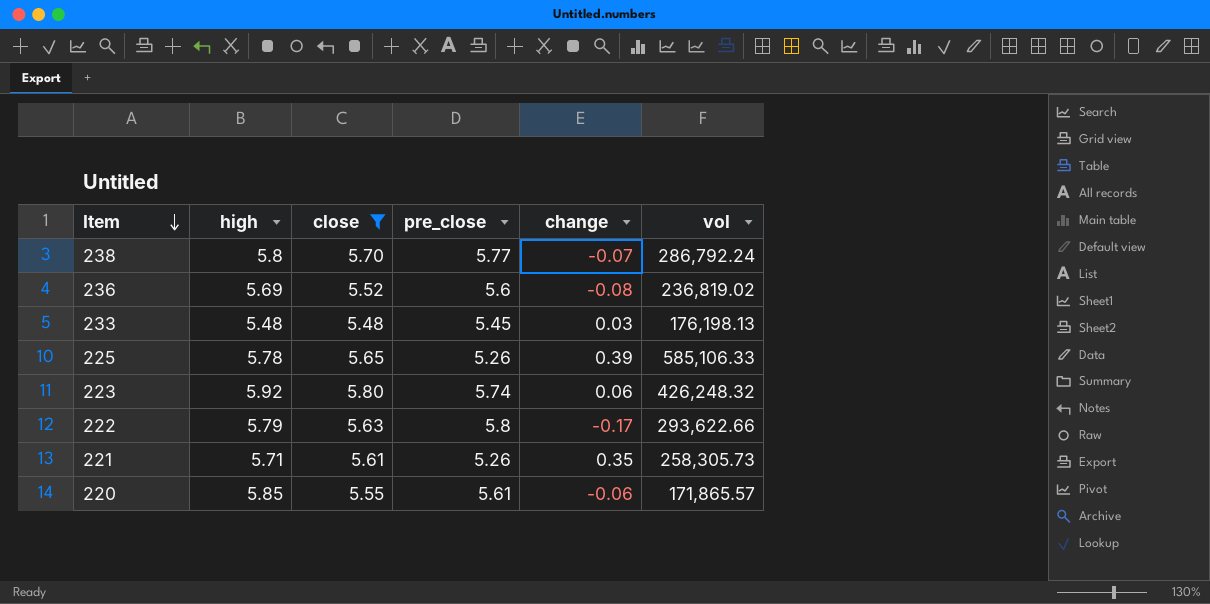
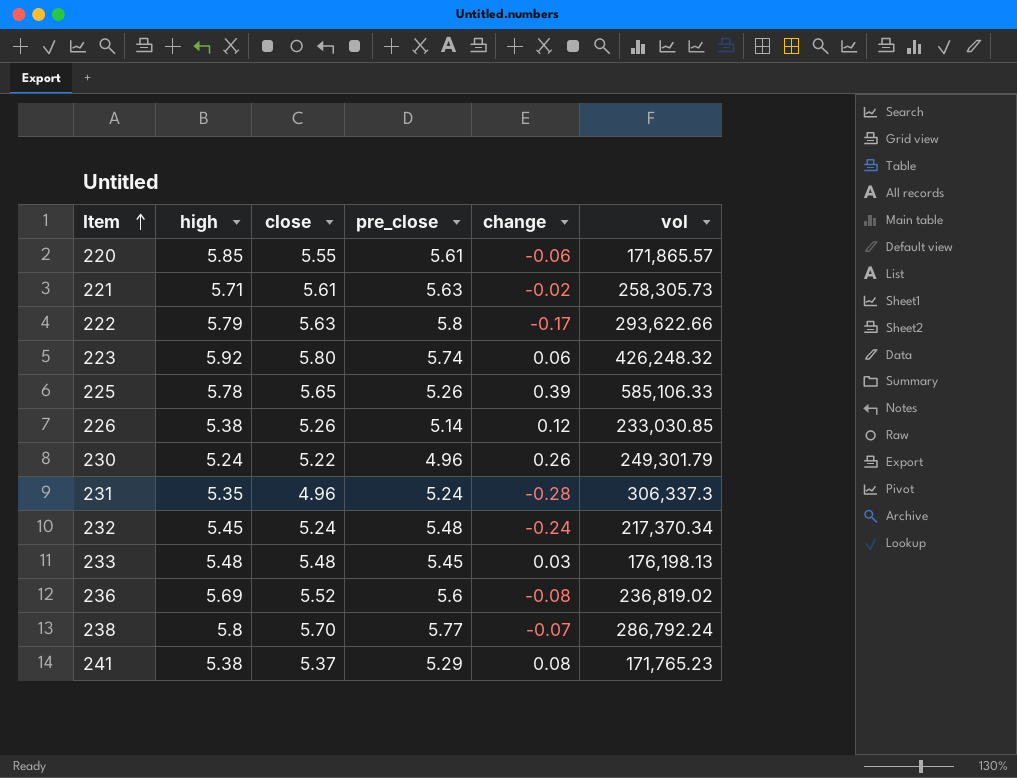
filter: close >= 5.48 -> none
row order: Item descending -> Item ascending
221 | pre_close: 5.26 -> 5.63
221 | change: 0.35 -> -0.02

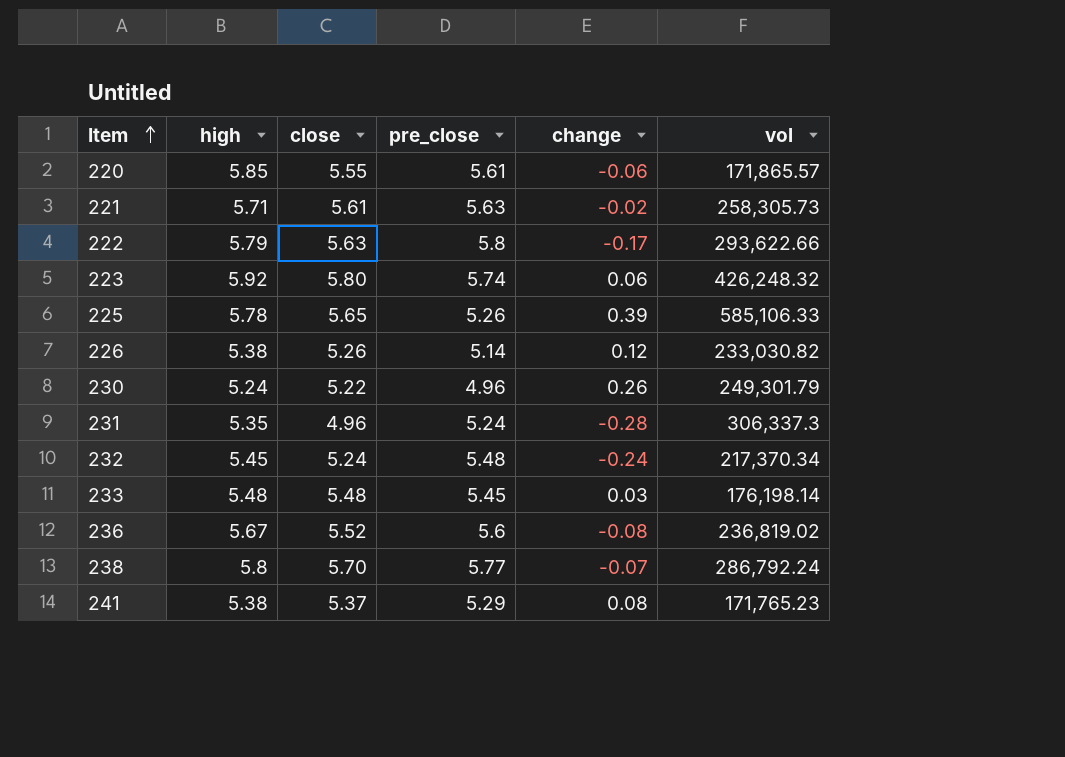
226 | vol: 233,030.85 -> 233,030.82
233 | vol: 176,198.13 -> 176,198.14
236 | high: 5.69 -> 5.67

